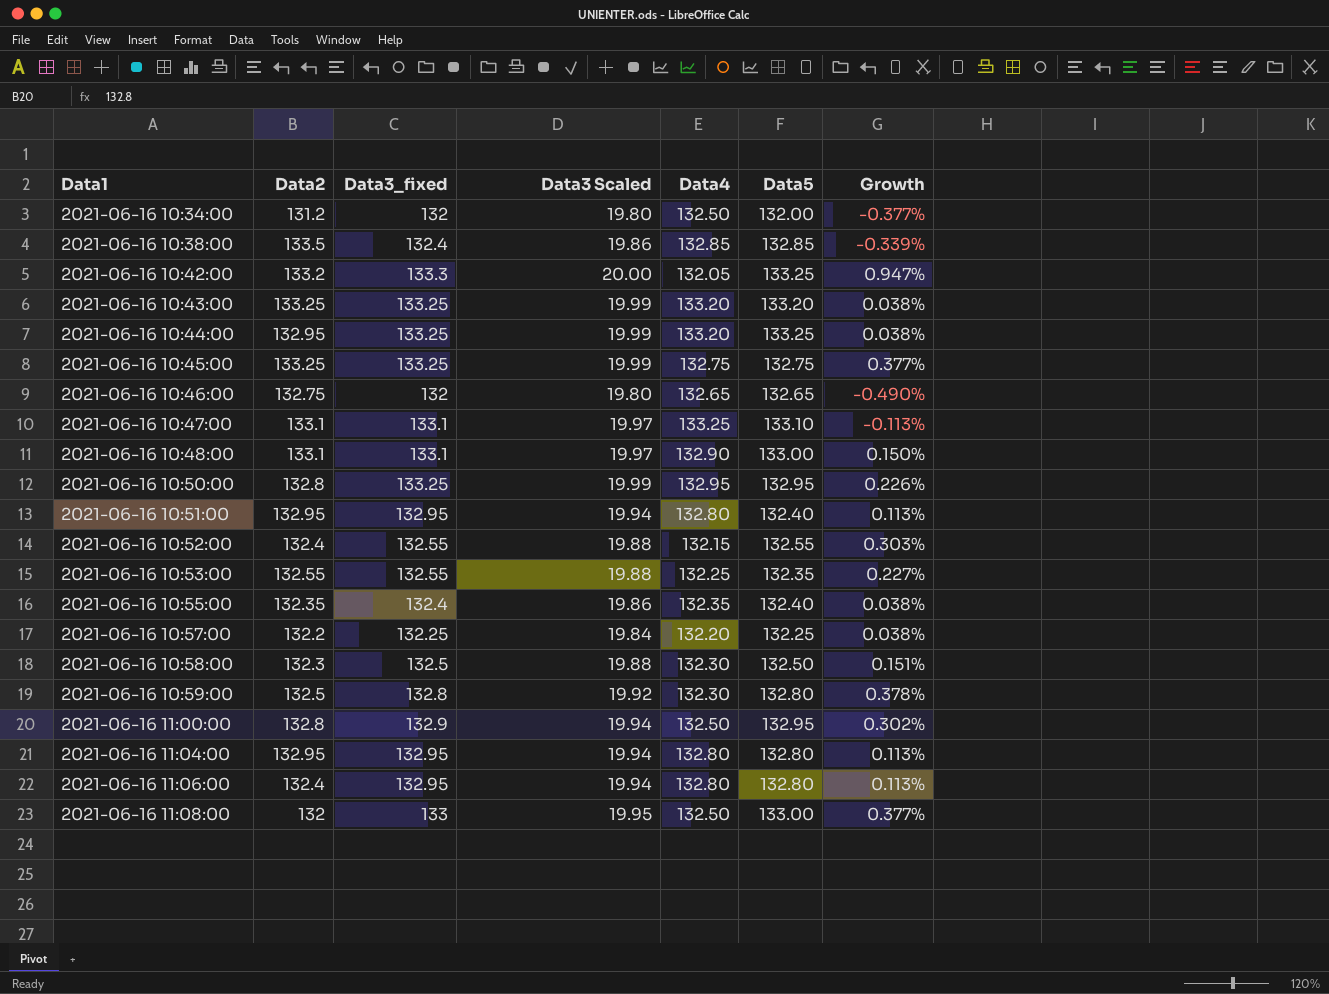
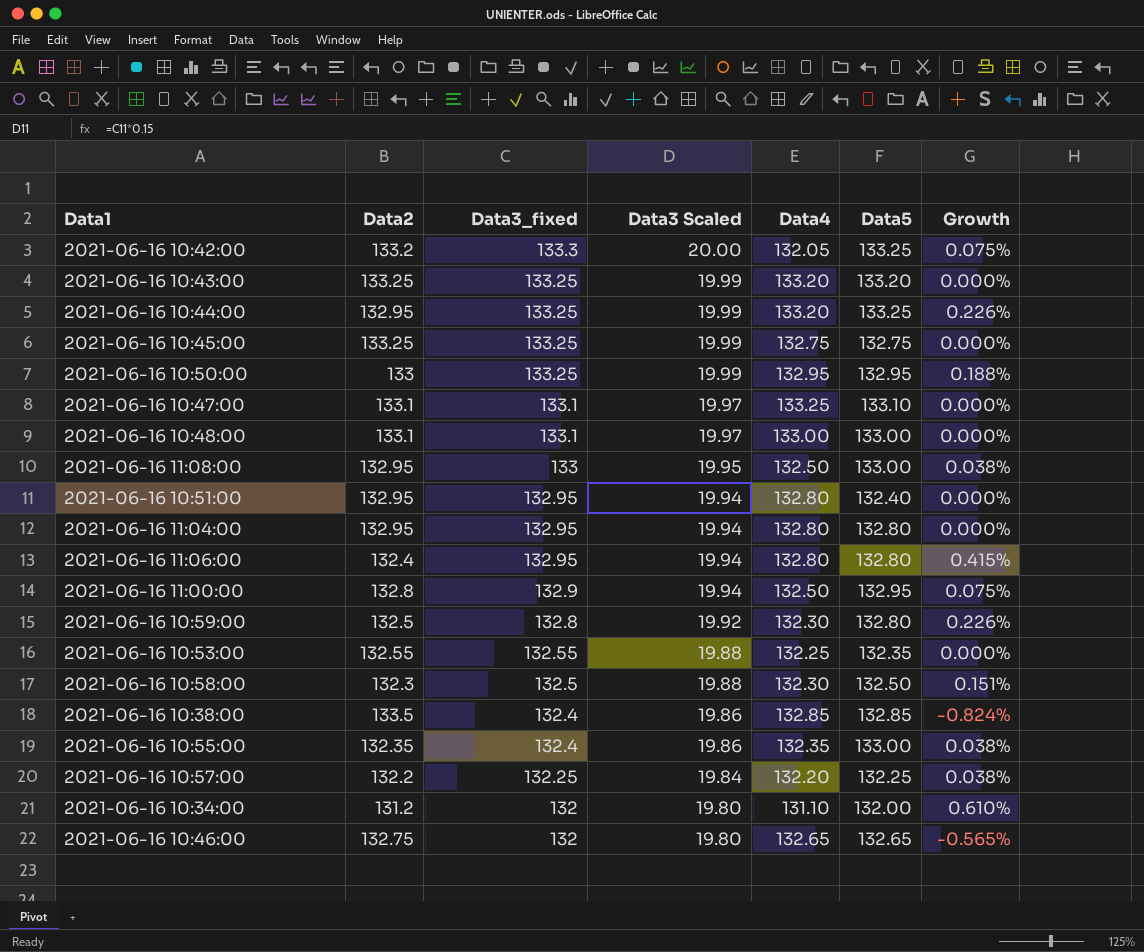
row order: Data1 ascending -> Data3_fixed descending
column Growth | formula: ([Data3_fixed] - [Data4]) / [Data4] -> ([Data3_fixed] - [Data2]) / [Data2]
row 2021-06-16 10:52:00: 132.4 | 132.55 | 19.88 | 132.15 | 132.55 | 0.303% -> none
2021-06-16 10:50:00 | Data2: 132.8 -> 133
2021-06-16 10:48:00 | Data4: 132.90 -> 133.00
2021-06-16 11:08:00 | Data2: 132 -> 132.95
2021-06-16 10:55:00 | Data5: 132.40 -> 133.00
2021-06-16 10:34:00 | Data4: 132.50 -> 131.10

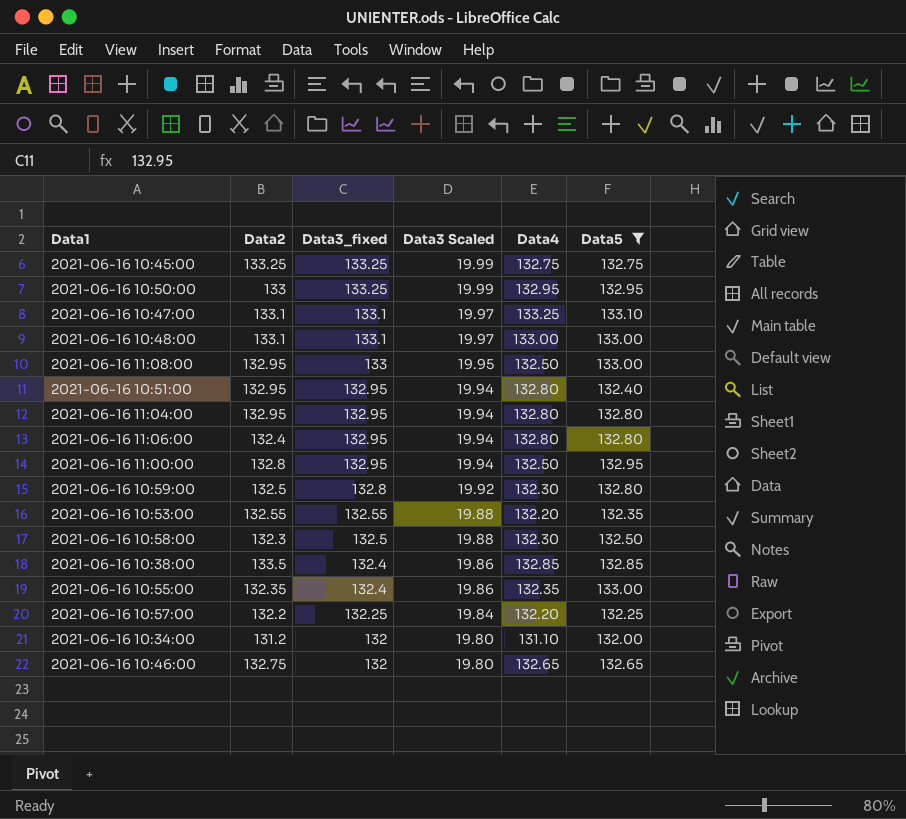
filter: none -> Data5 <= 133.10
column Growth | formula: ([Data3_fixed] - [Data2]) / [Data2] -> none
2021-06-16 11:00:00 | Data3_fixed: 132.9 -> 132.95
2021-06-16 10:53:00 | Data4: 132.25 -> 132.20

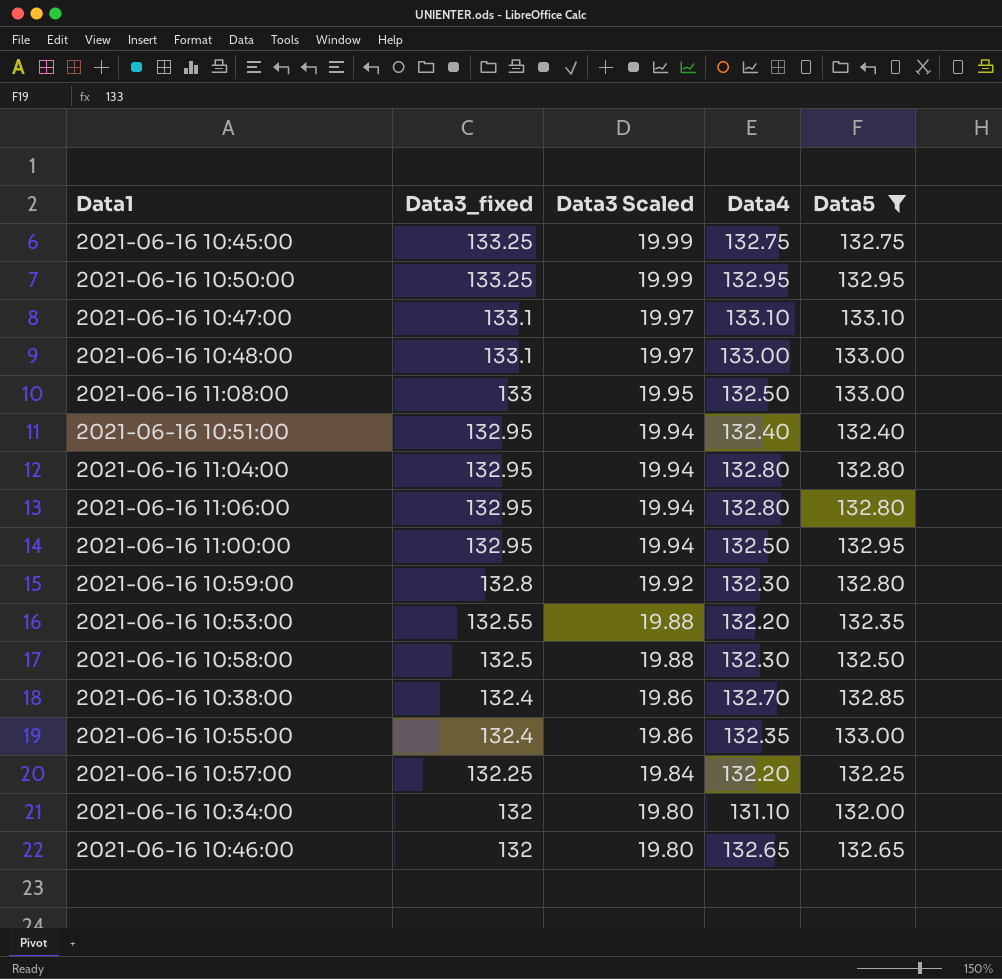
column Data2 | position: 2 -> none
2021-06-16 10:47:00 | Data4: 133.25 -> 133.10
2021-06-16 10:51:00 | Data4: 132.80 -> 132.40
2021-06-16 10:38:00 | Data4: 132.85 -> 132.70

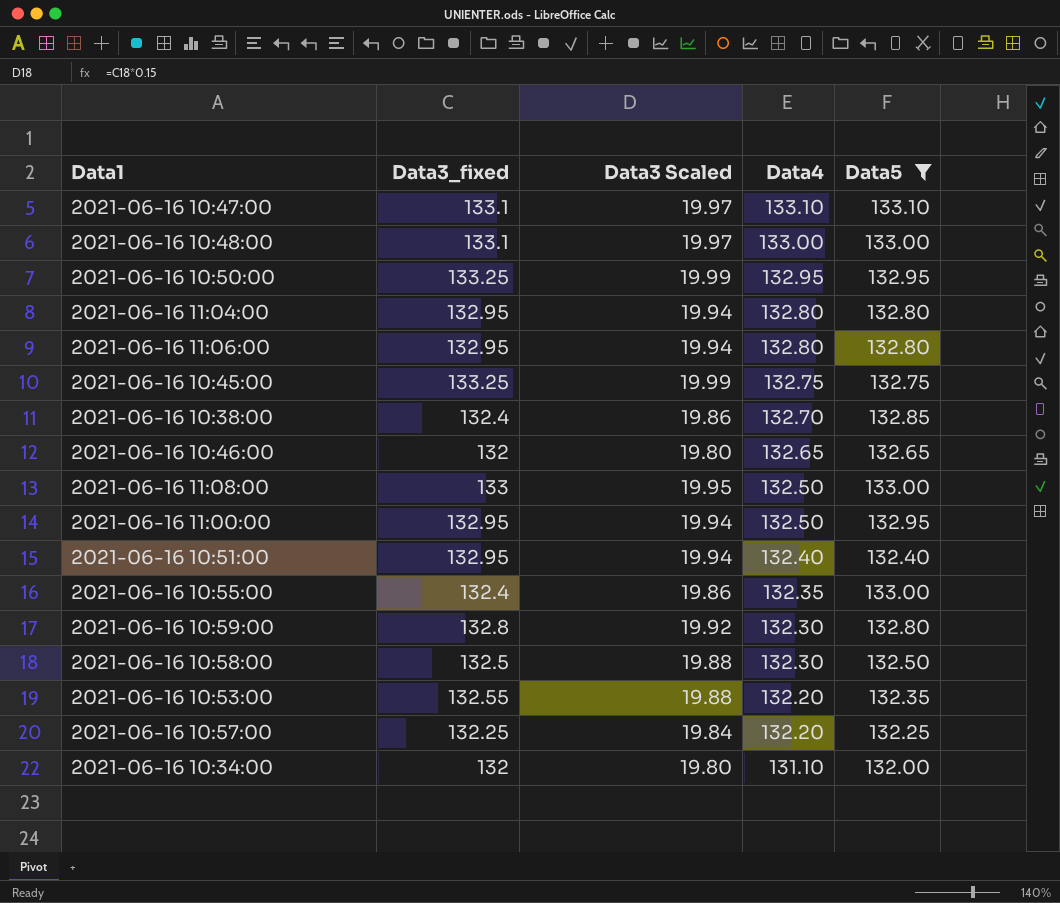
row order: Data3_fixed descending -> Data4 descending

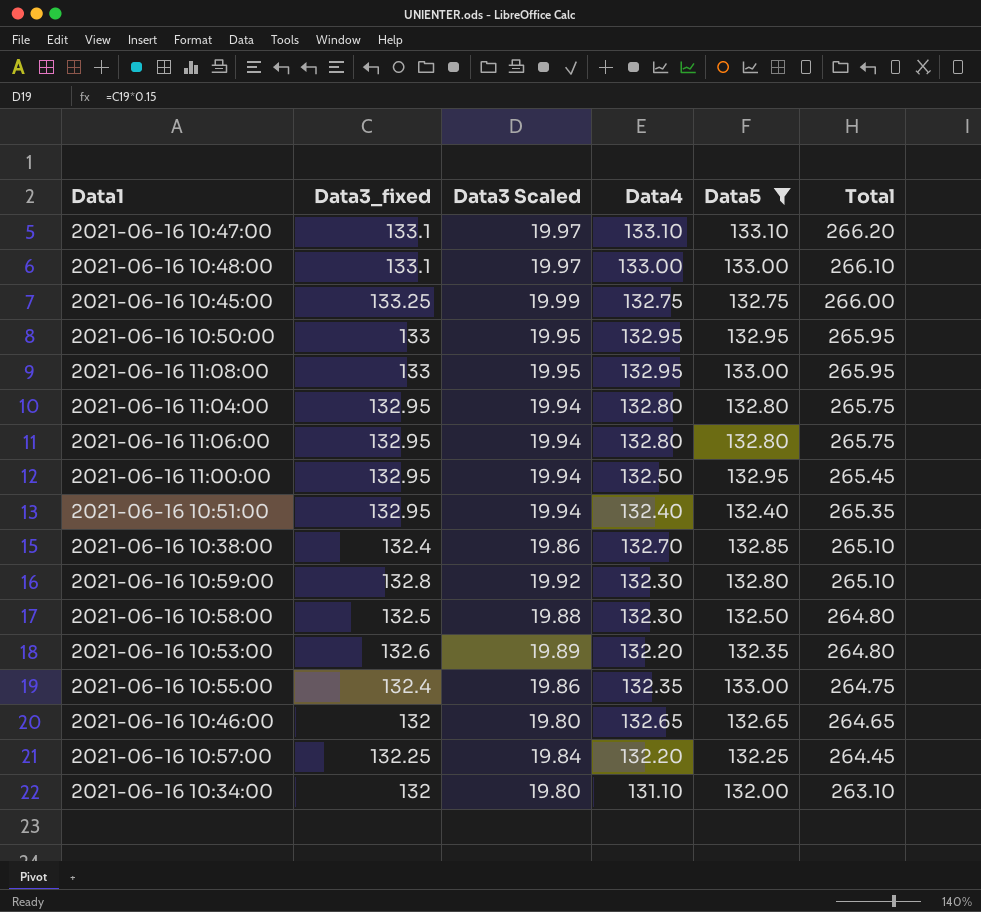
row order: Data4 descending -> Total descending
column Total | formula: none -> [Data3_fixed] + [Data4]
2021-06-16 10:50:00 | Data3_fixed: 133.25 -> 133
2021-06-16 10:50:00 | Data3 Scaled: 19.99 -> 19.95
2021-06-16 11:08:00 | Data4: 132.50 -> 132.95
2021-06-16 10:53:00 | Data3_fixed: 132.55 -> 132.6
2021-06-16 10:53:00 | Data3 Scaled: 19.88 -> 19.89

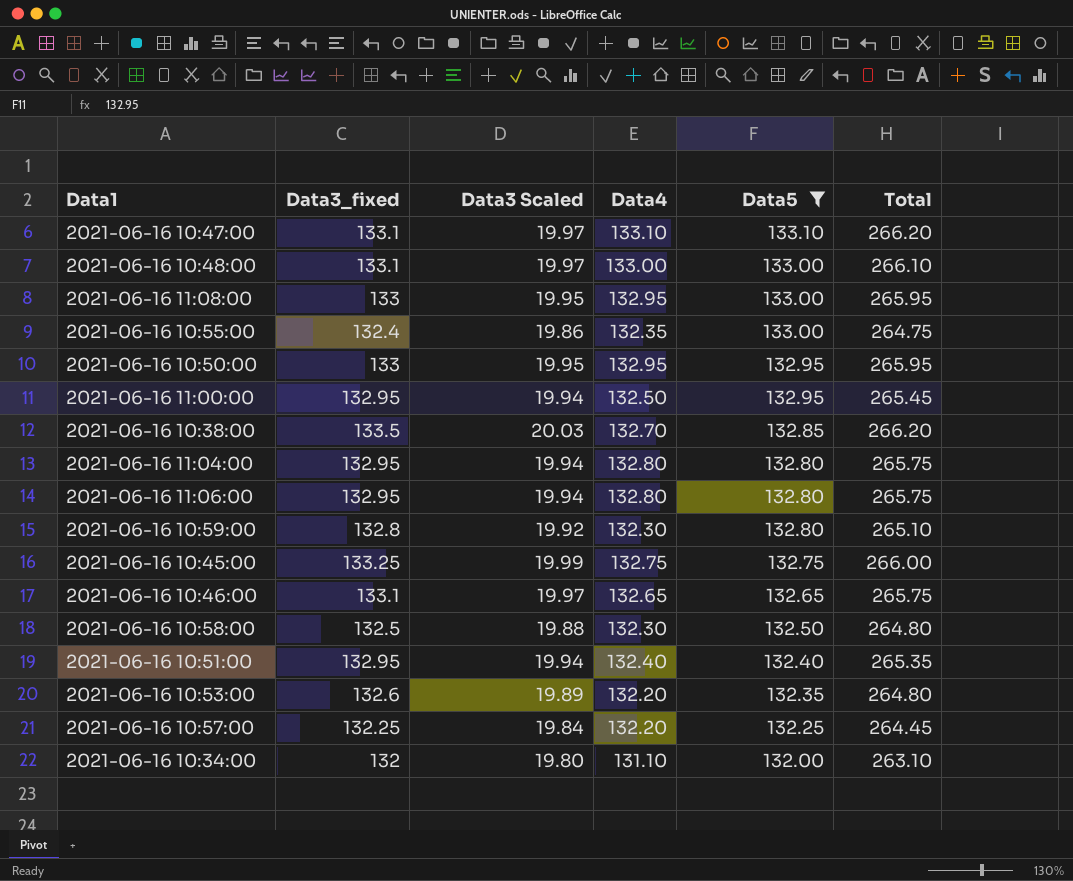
row order: Total descending -> Data5 descending
2021-06-16 10:38:00 | Data3_fixed: 132.4 -> 133.5
2021-06-16 10:38:00 | Data3 Scaled: 19.86 -> 20.03
2021-06-16 10:38:00 | Total: 265.10 -> 266.20
2021-06-16 10:46:00 | Data3_fixed: 132 -> 133.1
2021-06-16 10:46:00 | Data3 Scaled: 19.80 -> 19.97
2021-06-16 10:46:00 | Total: 264.65 -> 265.75

